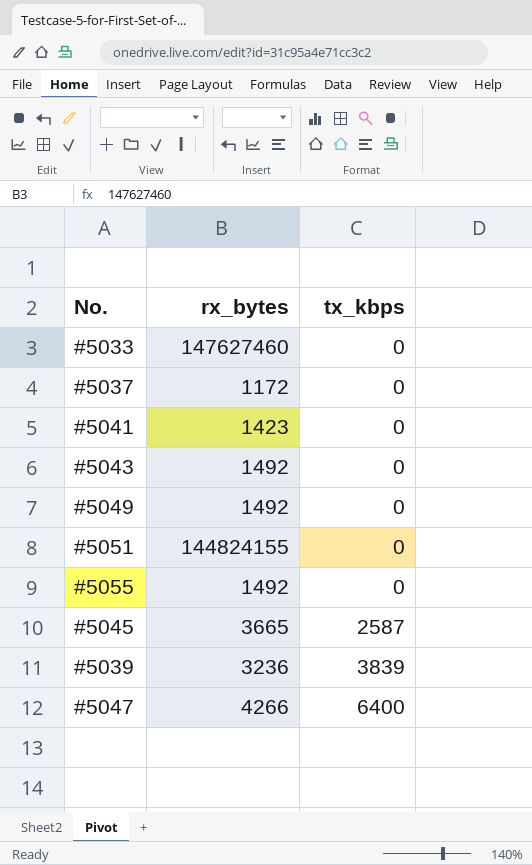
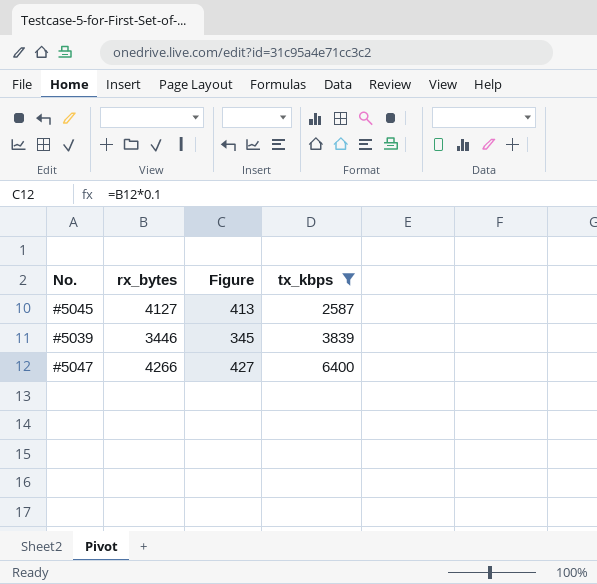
filter: none -> tx_kbps != 0
column Figure | formula: none -> [rx_bytes] * 0.1
#5045 | rx_bytes: 3665 -> 4127
#5039 | rx_bytes: 3236 -> 3446

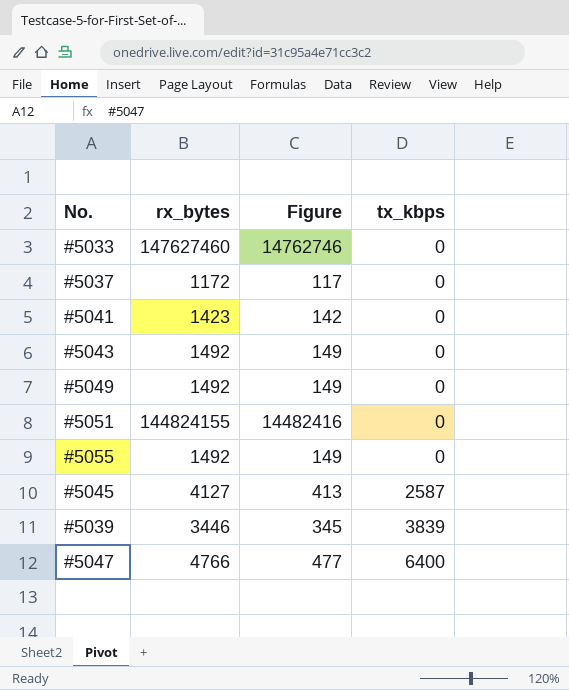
filter: tx_kbps != 0 -> none
#5047 | rx_bytes: 4266 -> 4766
#5047 | Figure: 427 -> 477

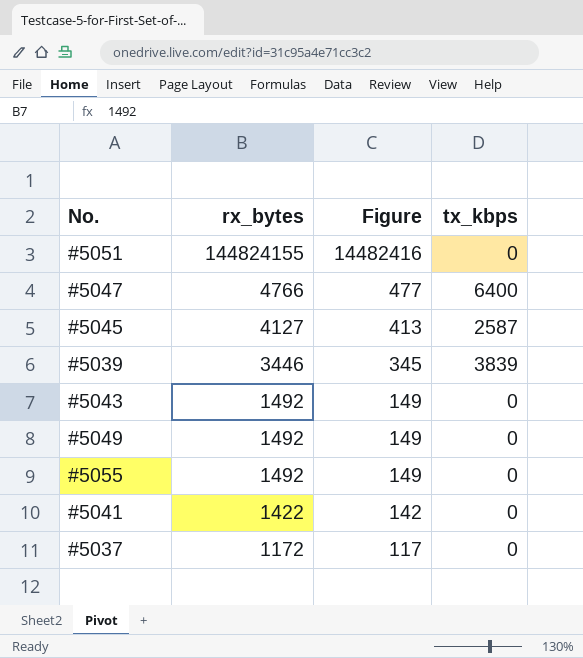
row order: tx_kbps ascending -> rx_bytes descending
row #5033: 147627460 | 14762746 | 0 -> none
#5041 | rx_bytes: 1423 -> 1422

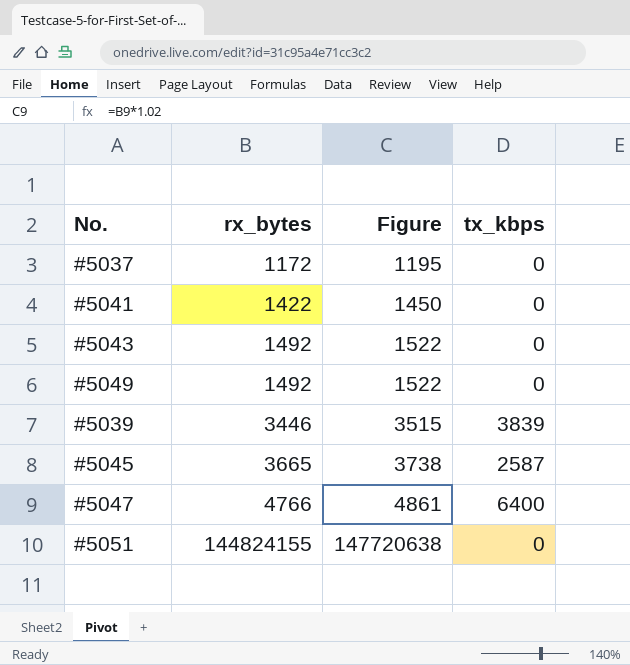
row order: rx_bytes descending -> rx_bytes ascending
column Figure | formula: [rx_bytes] * 0.1 -> [rx_bytes] * 1.02
row #5055: 1492 | 149 | 0 -> none
#5045 | rx_bytes: 4127 -> 3665

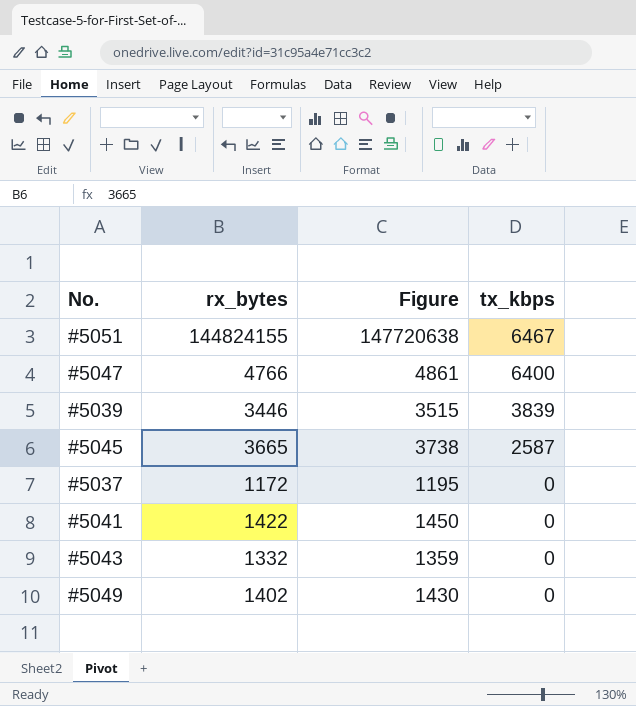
row order: rx_bytes ascending -> tx_kbps descending
#5051 | tx_kbps: 0 -> 6467
#5043 | rx_bytes: 1492 -> 1332
#5043 | Figure: 1522 -> 1359
#5049 | rx_bytes: 1492 -> 1402
#5049 | Figure: 1522 -> 1430

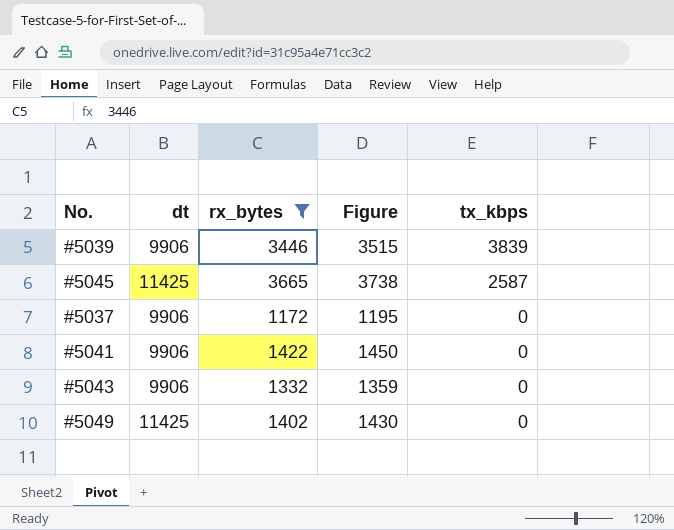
filter: none -> rx_bytes <= 3665
column dt | position: none -> 2

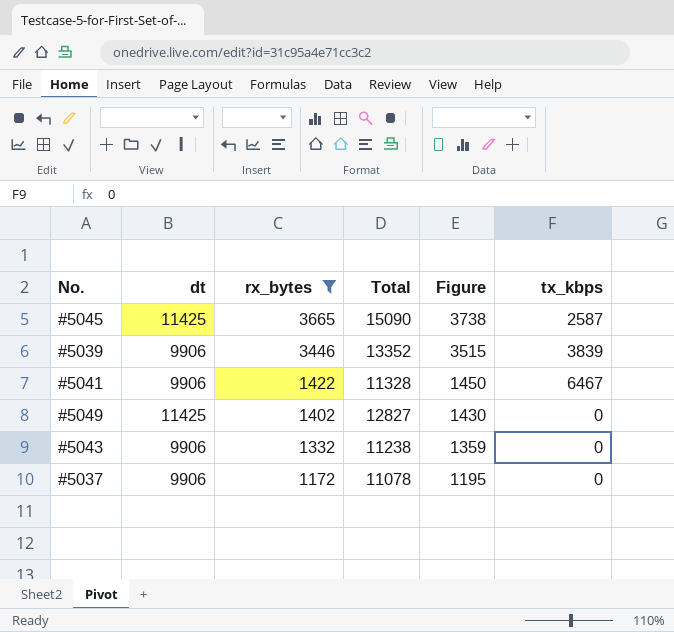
row order: tx_kbps descending -> rx_bytes descending
column Total | formula: none -> [dt] + [rx_bytes]
#5041 | tx_kbps: 0 -> 6467

